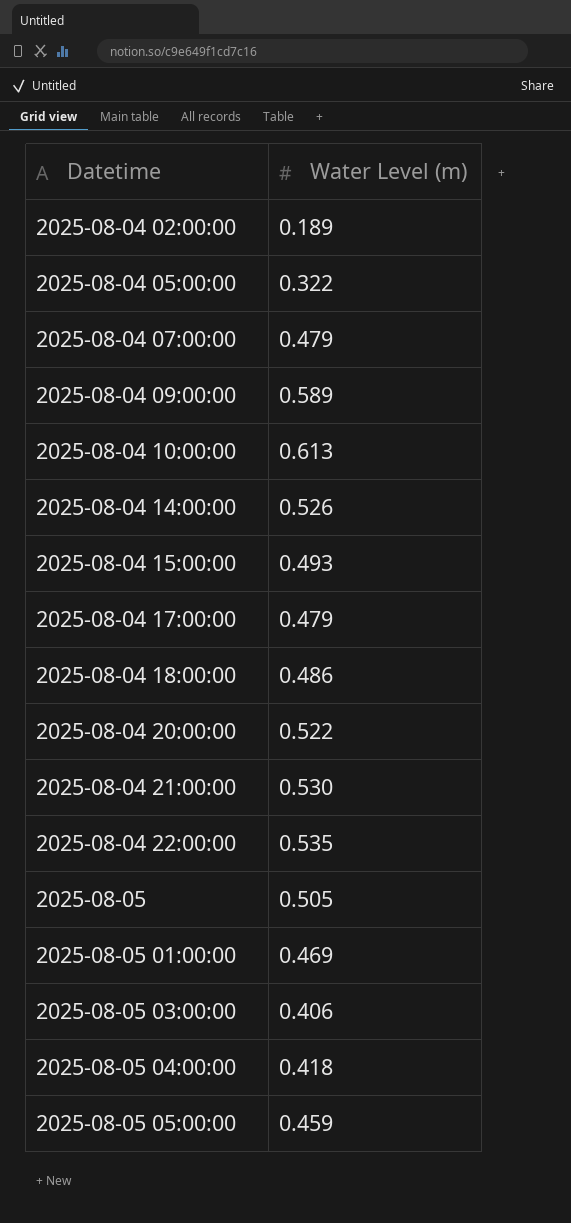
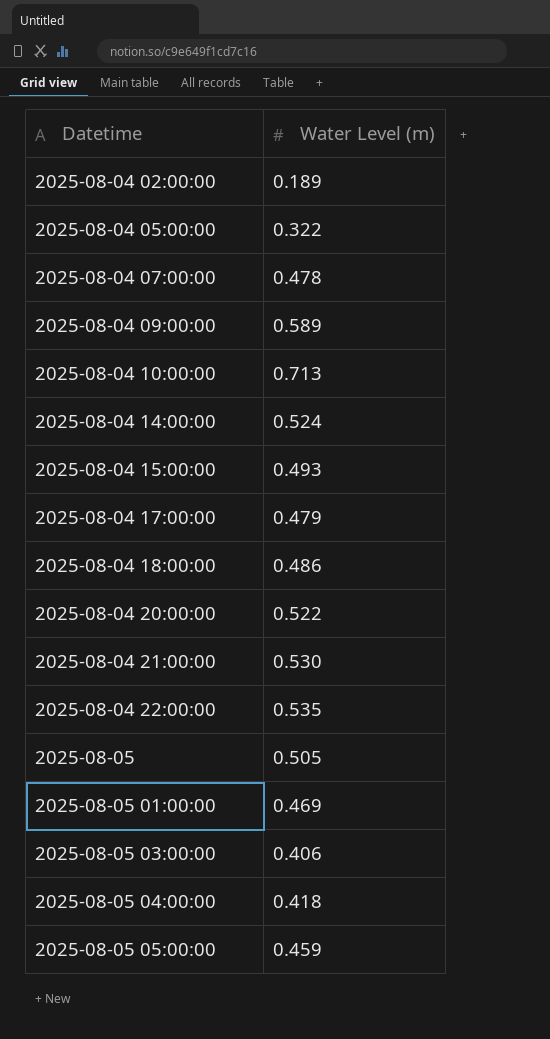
2025-08-04 07:00:00 | Water Level (m): 0.479 -> 0.478
2025-08-04 10:00:00 | Water Level (m): 0.613 -> 0.713
2025-08-04 14:00:00 | Water Level (m): 0.526 -> 0.524

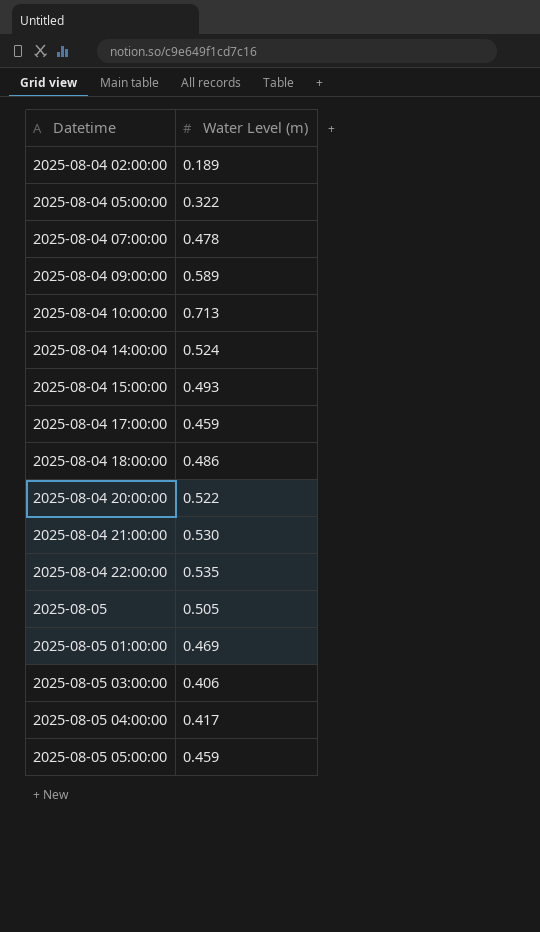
2025-08-04 17:00:00 | Water Level (m): 0.479 -> 0.459
2025-08-05 04:00:00 | Water Level (m): 0.418 -> 0.417

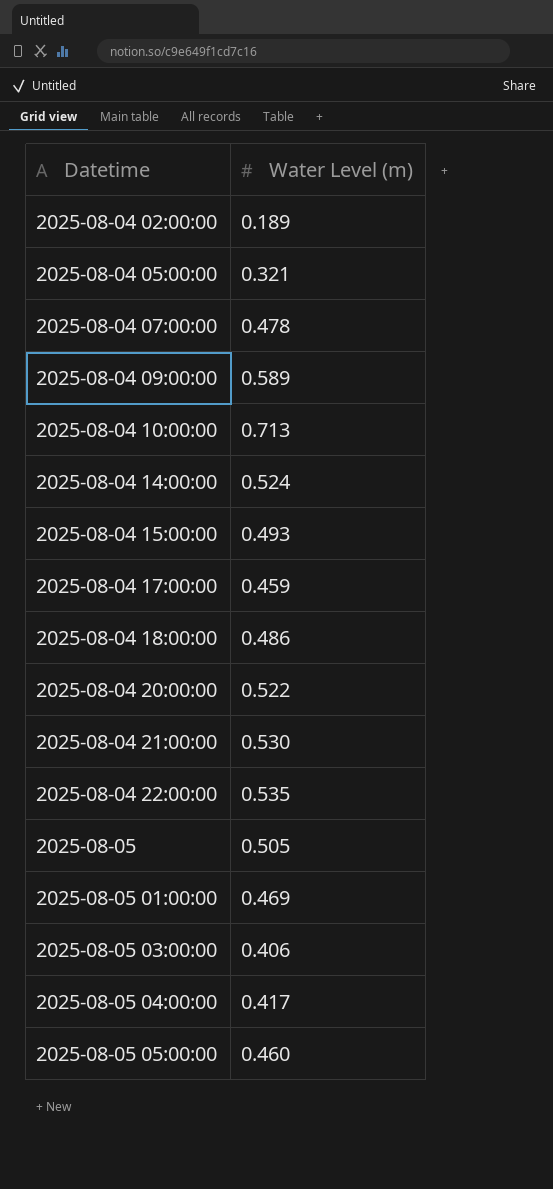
2025-08-04 05:00:00 | Water Level (m): 0.322 -> 0.321
2025-08-05 05:00:00 | Water Level (m): 0.459 -> 0.460

